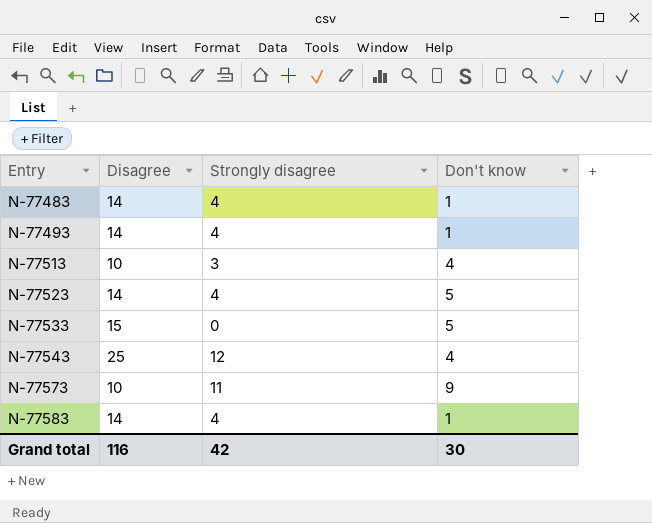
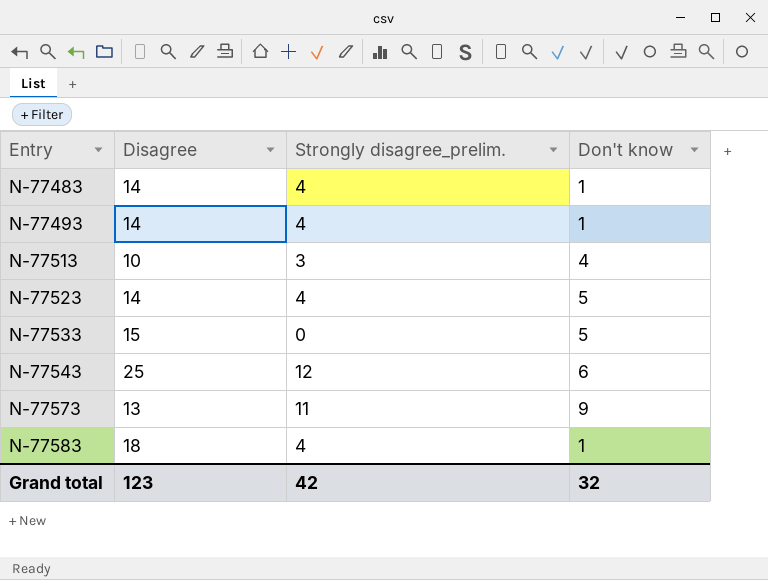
column name: Strongly disagree -> Strongly disagree_prelim.
N-77543 | Don't know: 4 -> 6
N-77573 | Disagree: 10 -> 13
N-77583 | Disagree: 14 -> 18
Grand total | Disagree: 116 -> 123
Grand total | Don't know: 30 -> 32

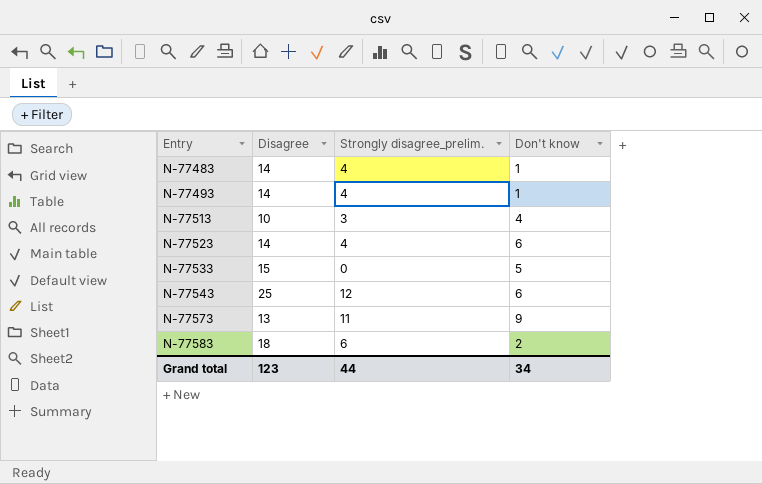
N-77523 | Don't know: 5 -> 6
N-77583 | Strongly disagree_prelim.: 4 -> 6
N-77583 | Don't know: 1 -> 2
Grand total | Strongly disagree_prelim.: 42 -> 44
Grand total | Don't know: 32 -> 34

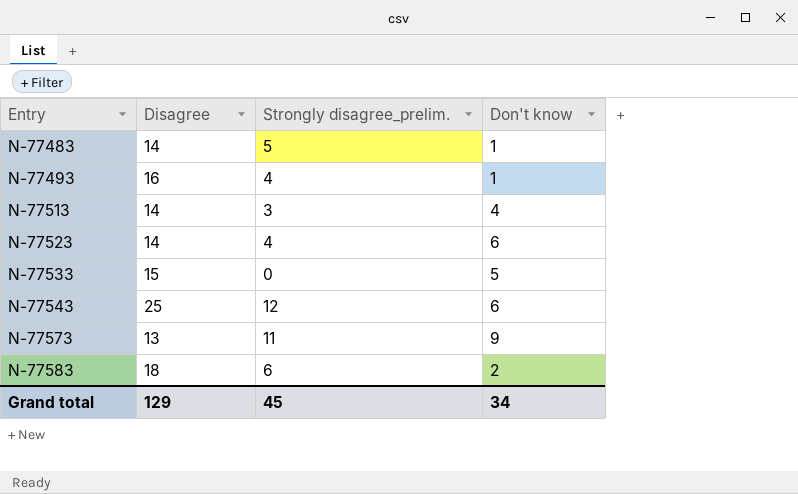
N-77483 | Strongly disagree_prelim.: 4 -> 5
N-77493 | Disagree: 14 -> 16
N-77513 | Disagree: 10 -> 14
Grand total | Disagree: 123 -> 129
Grand total | Strongly disagree_prelim.: 44 -> 45

